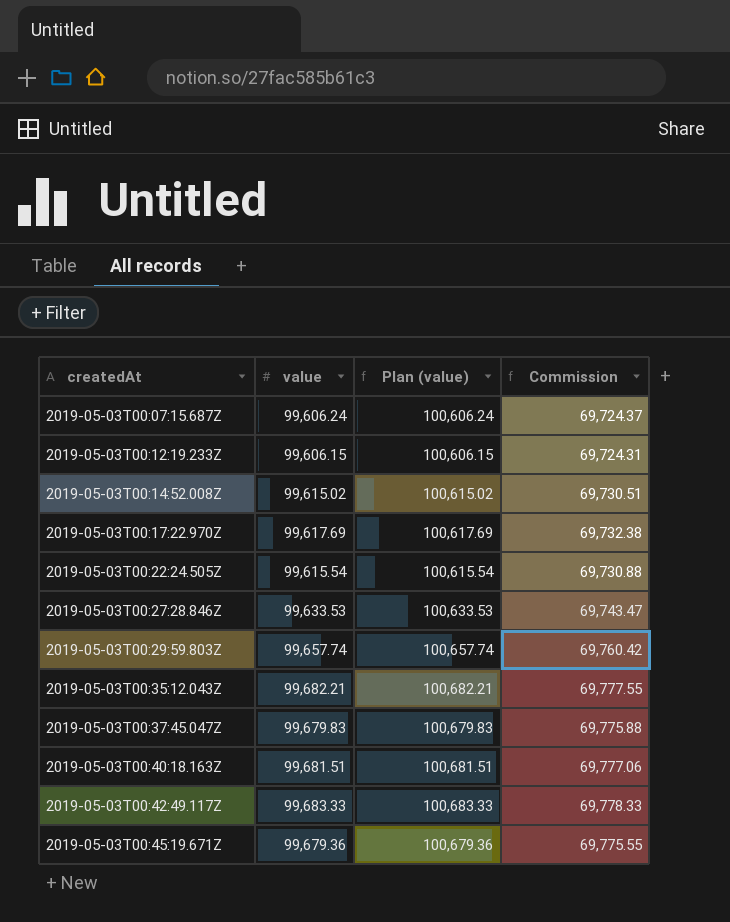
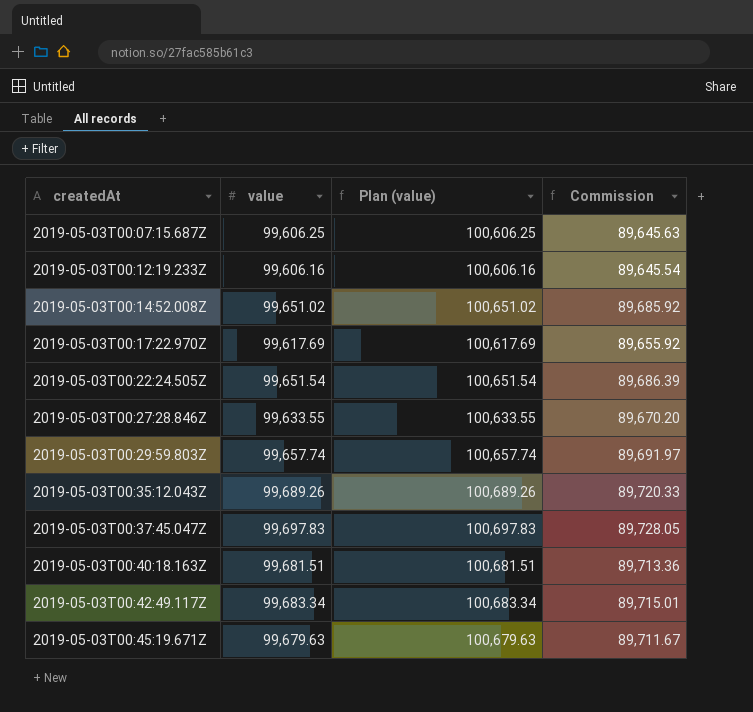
column Commission | formula: [value] * 0.7 -> [value] * 0.9
2019-05-03T00:07:15.687Z | value: 99,606.24 -> 99,606.25
2019-05-03T00:07:15.687Z | Plan (value): 100,606.24 -> 100,606.25
2019-05-03T00:12:19.233Z | value: 99,606.15 -> 99,606.16
2019-05-03T00:12:19.233Z | Plan (value): 100,606.15 -> 100,606.16
2019-05-03T00:14:52.008Z | value: 99,615.02 -> 99,651.02
2019-05-03T00:14:52.008Z | Plan (value): 100,615.02 -> 100,651.02
2019-05-03T00:22:24.505Z | value: 99,615.54 -> 99,651.54
2019-05-03T00:22:24.505Z | Plan (value): 100,615.54 -> 100,651.54
2019-05-03T00:27:28.846Z | value: 99,633.53 -> 99,633.55
2019-05-03T00:27:28.846Z | Plan (value): 100,633.53 -> 100,633.55
2019-05-03T00:35:12.043Z | value: 99,682.21 -> 99,689.26
2019-05-03T00:35:12.043Z | Plan (value): 100,682.21 -> 100,689.26
2019-05-03T00:37:45.047Z | value: 99,679.83 -> 99,697.83
2019-05-03T00:37:45.047Z | Plan (value): 100,679.83 -> 100,697.83
2019-05-03T00:42:49.117Z | value: 99,683.33 -> 99,683.34
2019-05-03T00:42:49.117Z | Plan (value): 100,683.33 -> 100,683.34
2019-05-03T00:45:19.671Z | value: 99,679.36 -> 99,679.63
2019-05-03T00:45:19.671Z | Plan (value): 100,679.36 -> 100,679.63

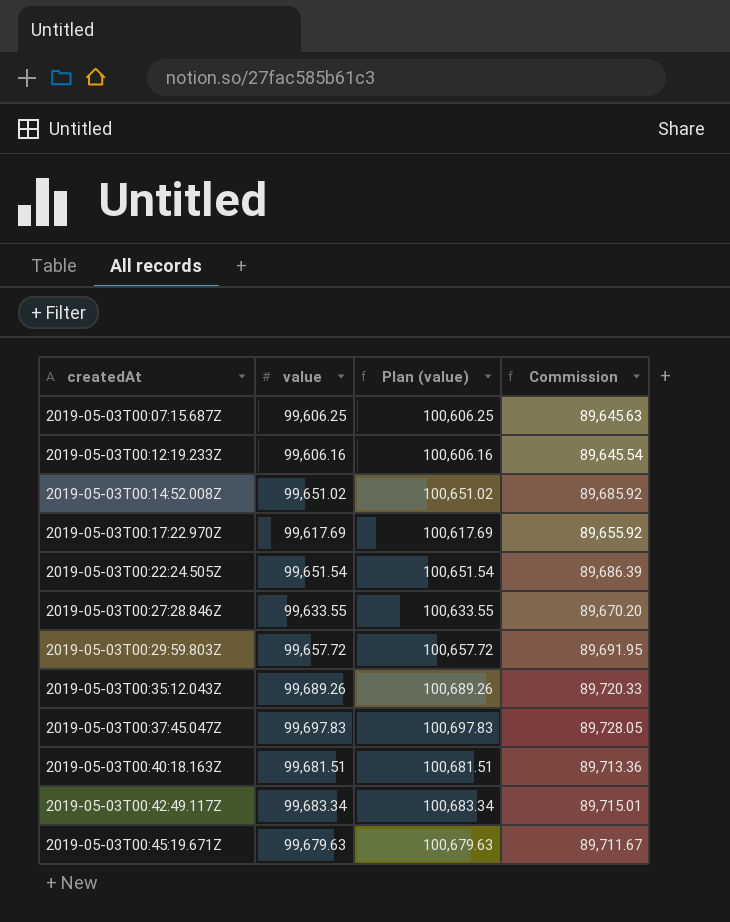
2019-05-03T00:29:59.803Z | value: 99,657.74 -> 99,657.72
2019-05-03T00:29:59.803Z | Plan (value): 100,657.74 -> 100,657.72
2019-05-03T00:29:59.803Z | Commission: 89,691.97 -> 89,691.95

